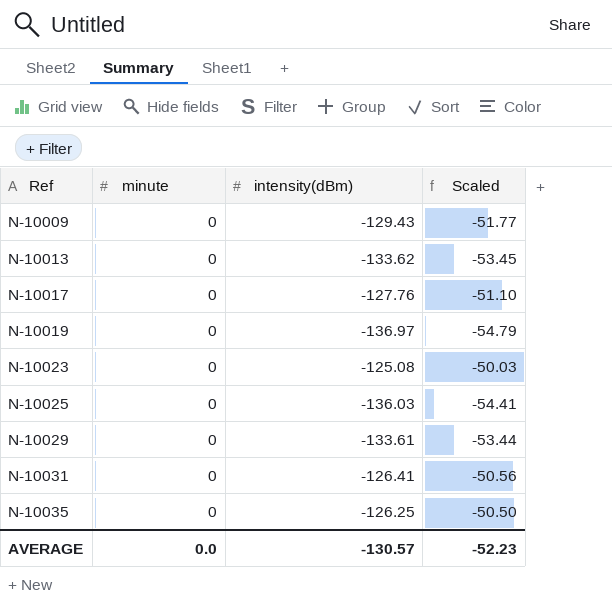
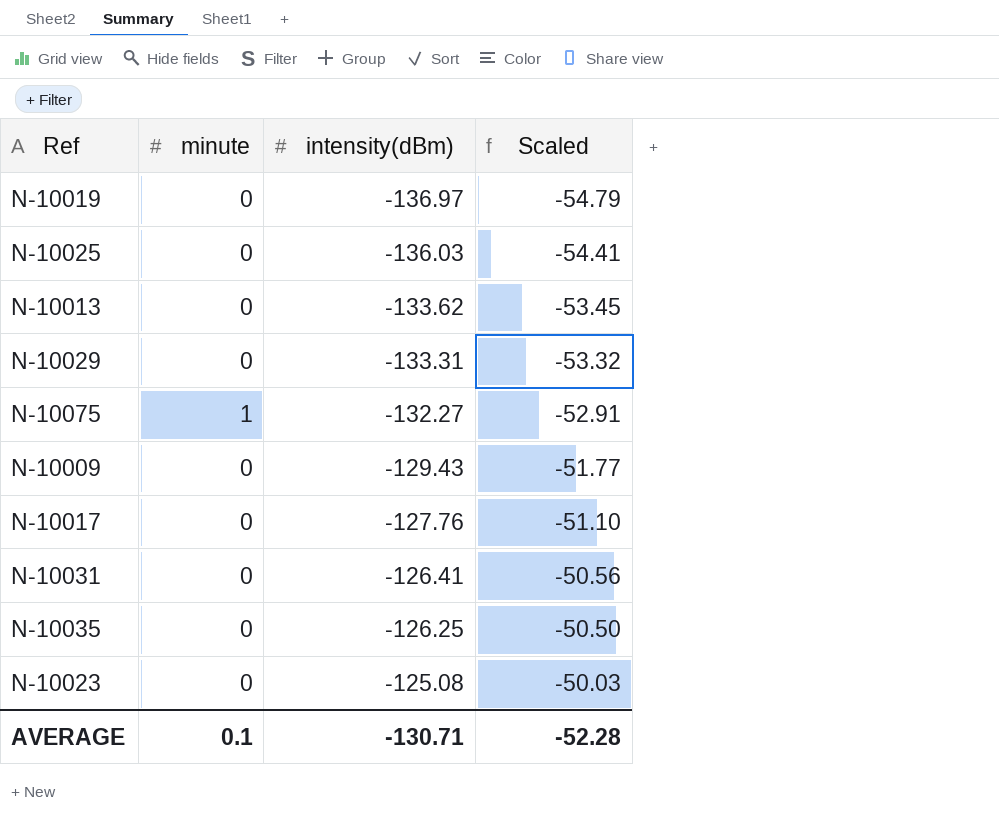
row order: Ref ascending -> intensity(dBm) ascending
N-10029 | intensity(dBm): -133.61 -> -133.31
N-10029 | Scaled: -53.44 -> -53.32
row N-10075: none -> 1 | -132.27 | -52.91
AVERAGE | minute: 0.0 -> 0.1
AVERAGE | intensity(dBm): -130.57 -> -130.71
AVERAGE | Scaled: -52.23 -> -52.28

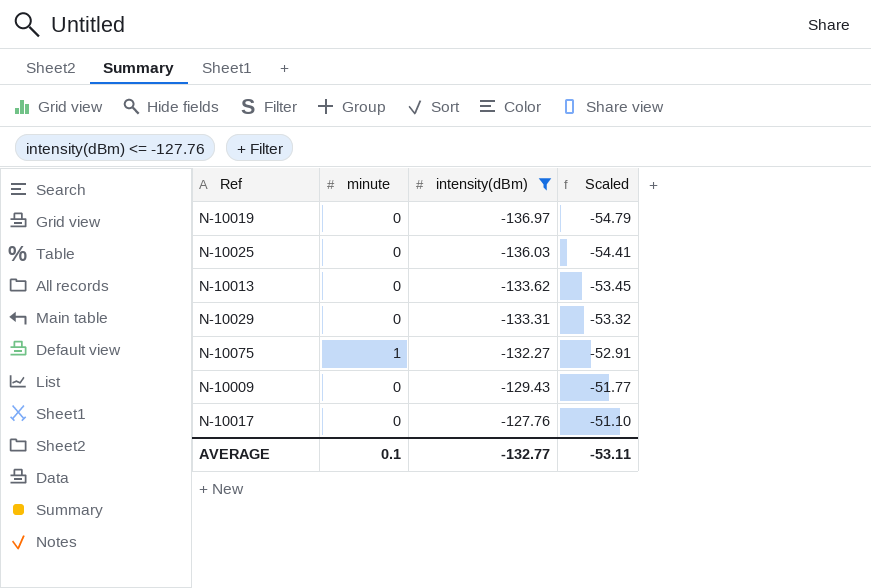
filter: none -> intensity(dBm) <= -127.76
AVERAGE | intensity(dBm): -130.71 -> -132.77
AVERAGE | Scaled: -52.28 -> -53.11

